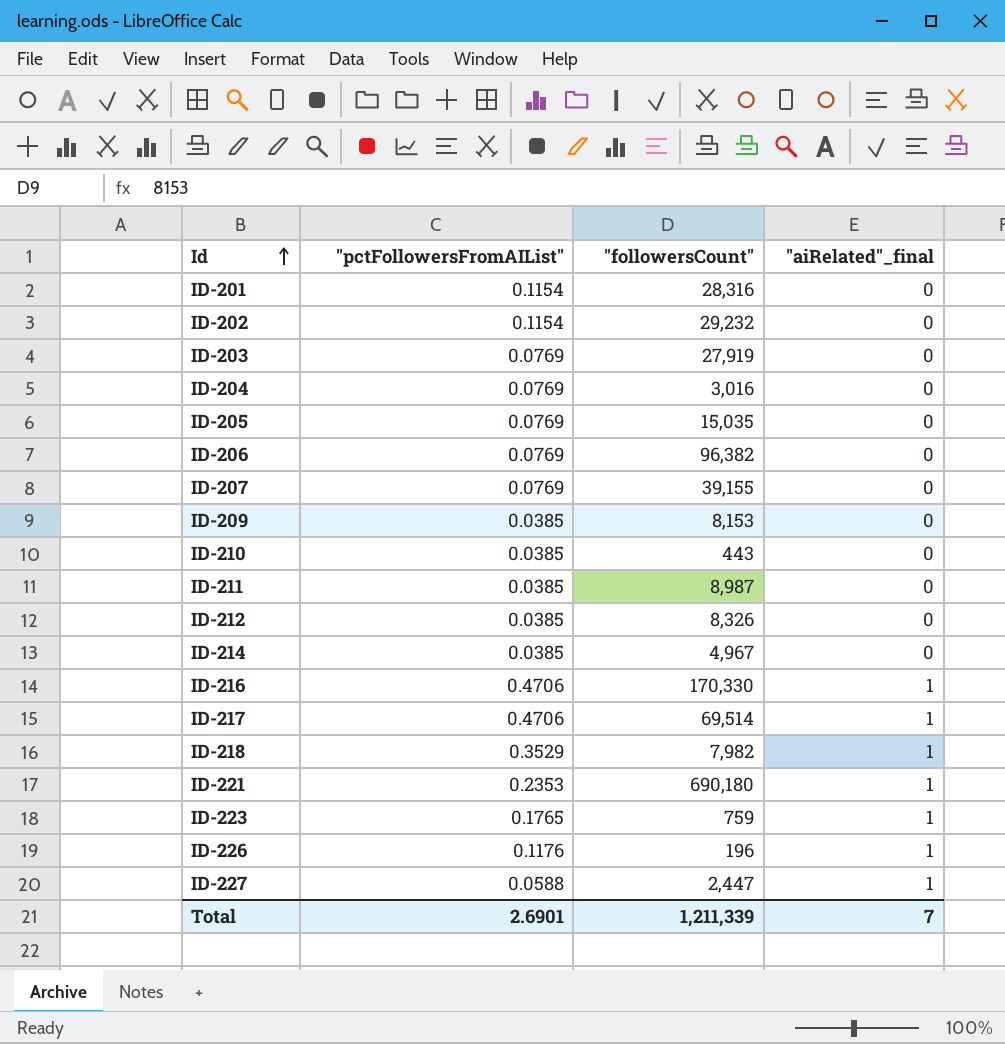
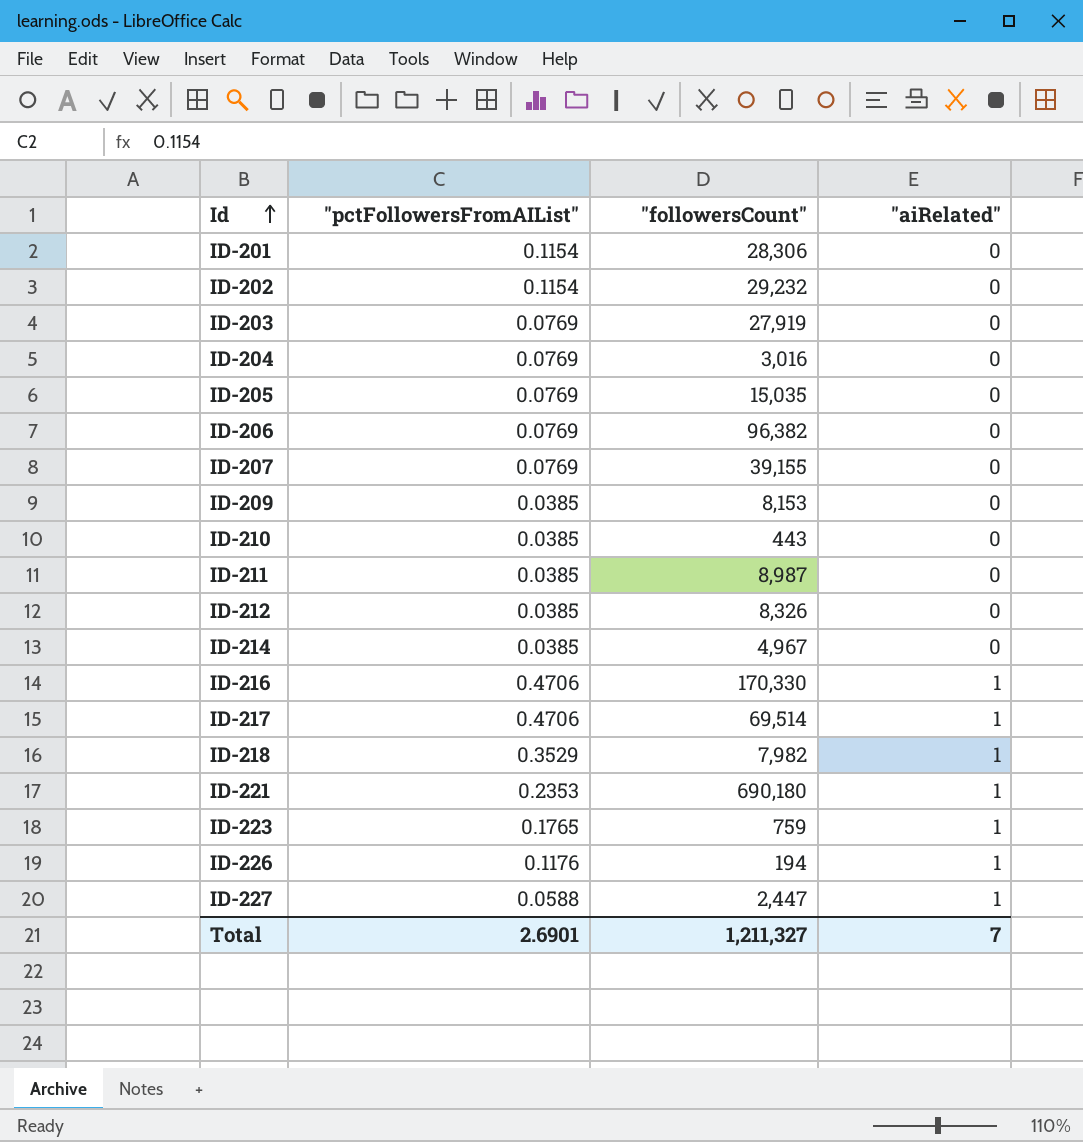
column name: "aiRelated"_final -> "aiRelated"
ID-201 | "followersCount": 28,316 -> 28,306
ID-226 | "followersCount": 196 -> 194
Total | "followersCount": 1,211,339 -> 1,211,327

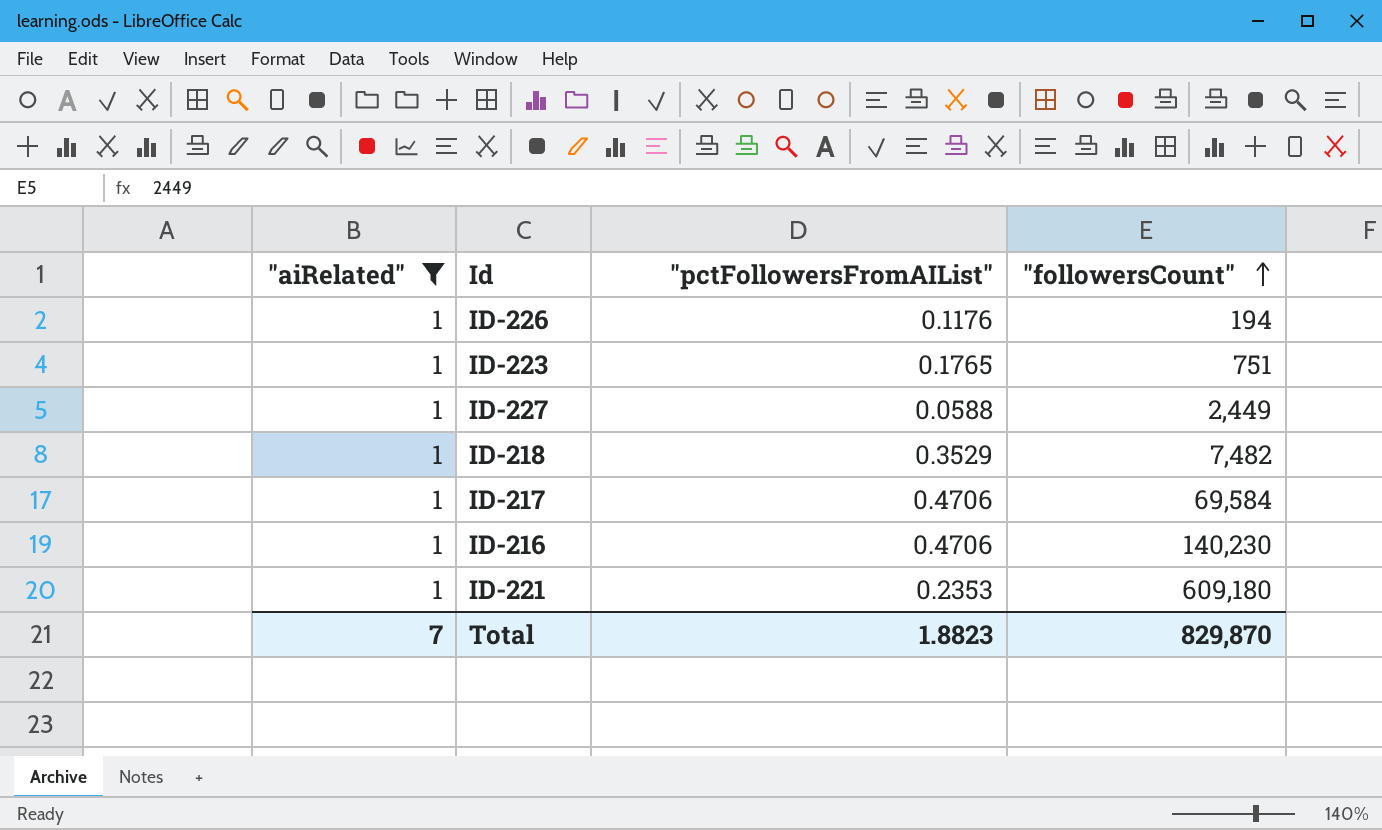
filter: none -> "aiRelated" = 1
row order: Id ascending -> "followersCount" ascending
column "aiRelated" | position: 4 -> 1
ID-223 | "followersCount": 759 -> 751
ID-227 | "followersCount": 2,447 -> 2,449
ID-218 | "followersCount": 7,982 -> 7,482
ID-217 | "followersCount": 69,514 -> 69,584
ID-216 | "followersCount": 170,330 -> 140,230
ID-221 | "followersCount": 690,180 -> 609,180
Total | "pctFollowersFromAIList": 2.6901 -> 1.8823
Total | "followersCount": 1,211,327 -> 829,870

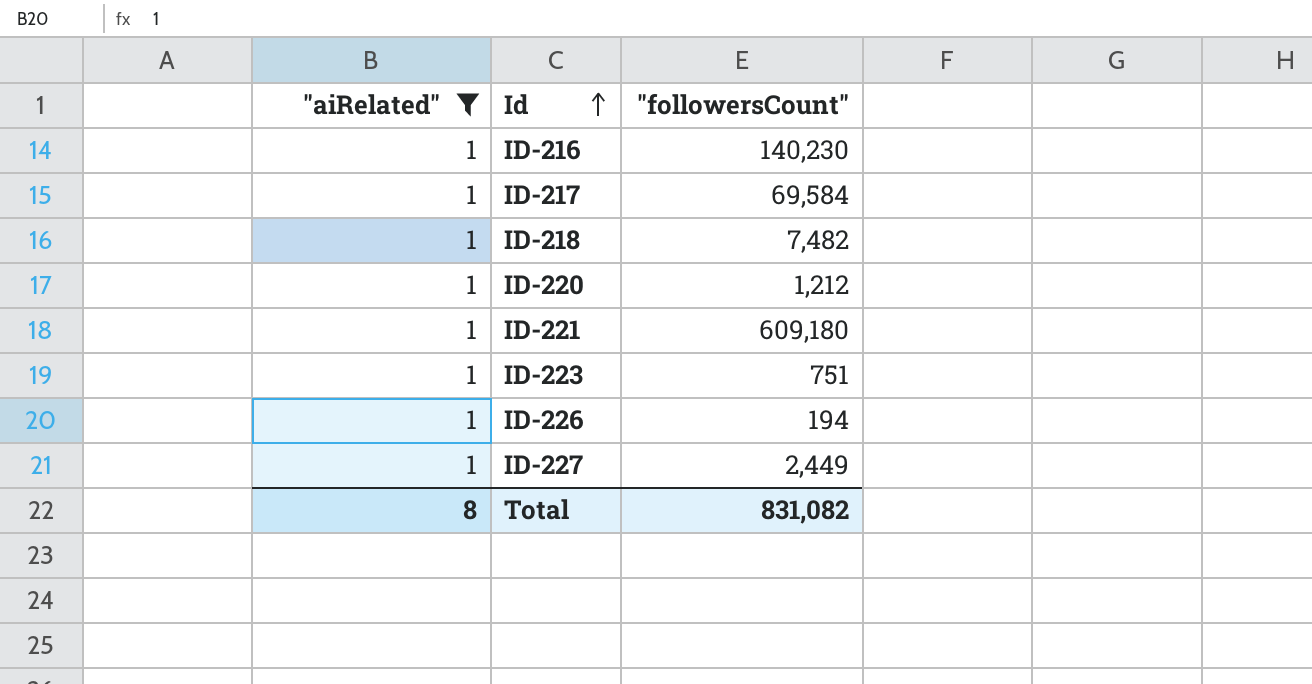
row order: "followersCount" ascending -> Id ascending
column "pctFollowersFromAIList" | position: 3 -> none
row ID-220: none -> 1 | 1,212
Total | "aiRelated": 7 -> 8
Total | "followersCount": 829,870 -> 831,082

